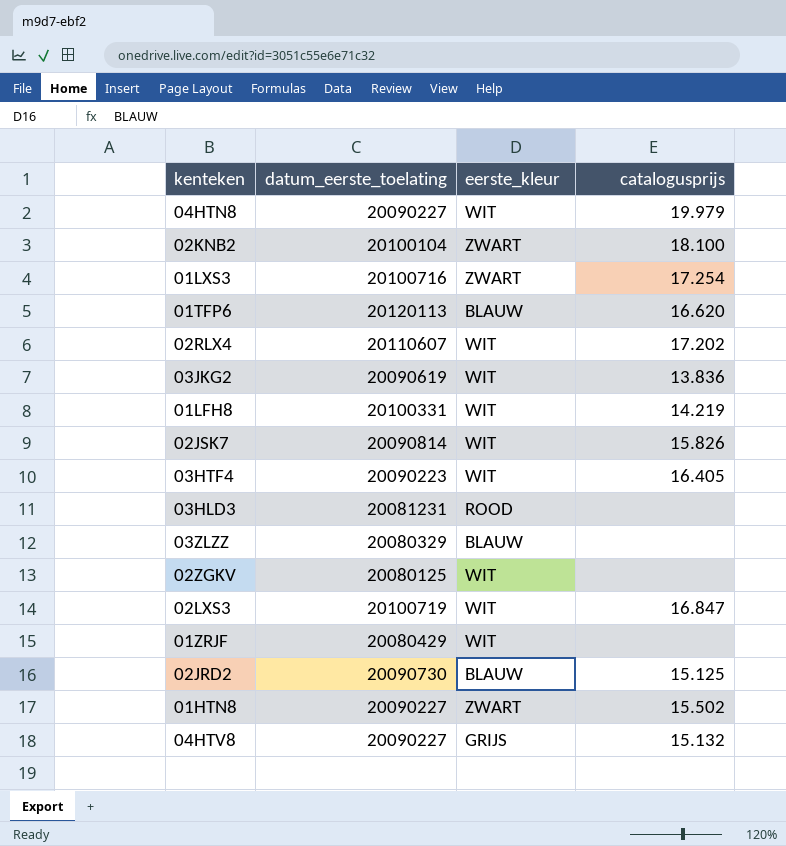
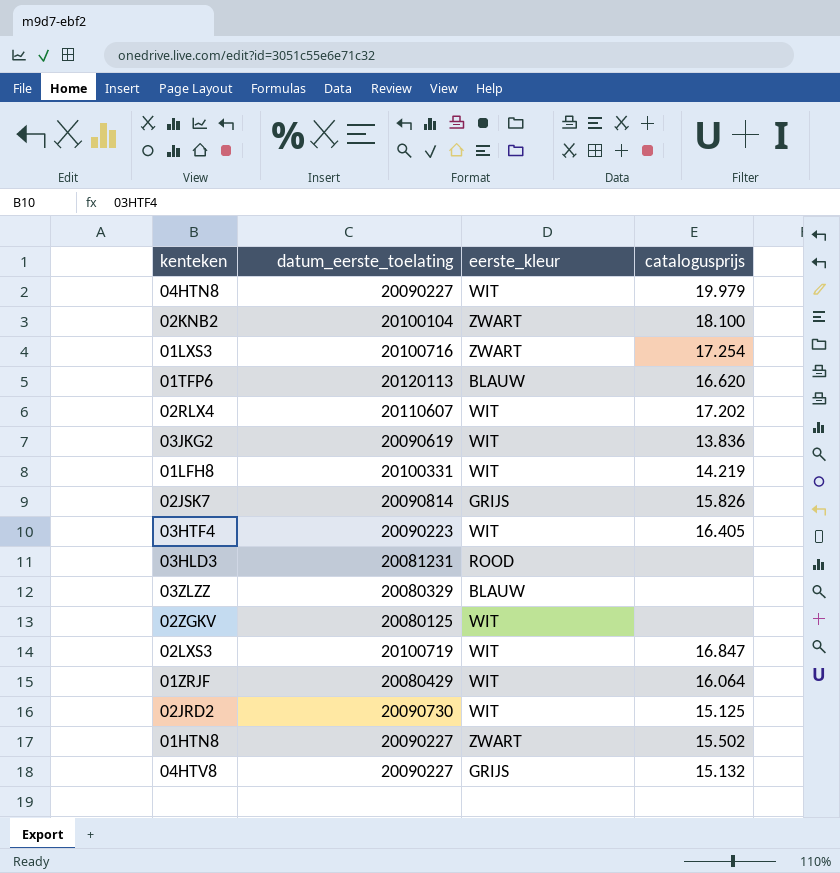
02JSK7 | eerste_kleur: WIT -> GRIJS
01ZRJF | catalogusprijs: none -> 16.064
02JRD2 | eerste_kleur: BLAUW -> WIT

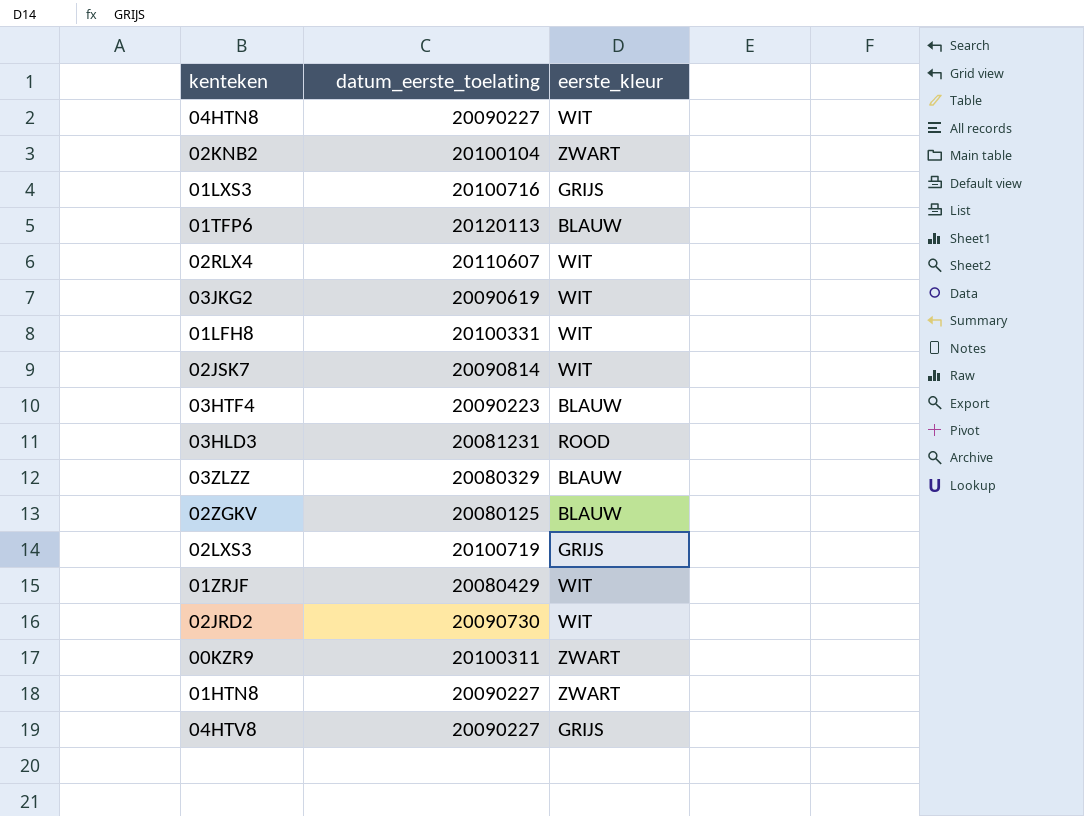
column catalogusprijs | position: 4 -> none
01LXS3 | eerste_kleur: ZWART -> GRIJS
02JSK7 | eerste_kleur: GRIJS -> WIT
03HTF4 | eerste_kleur: WIT -> BLAUW
02ZGKV | eerste_kleur: WIT -> BLAUW
02LXS3 | eerste_kleur: WIT -> GRIJS
row 00KZR9: none -> 20100311 | ZWART

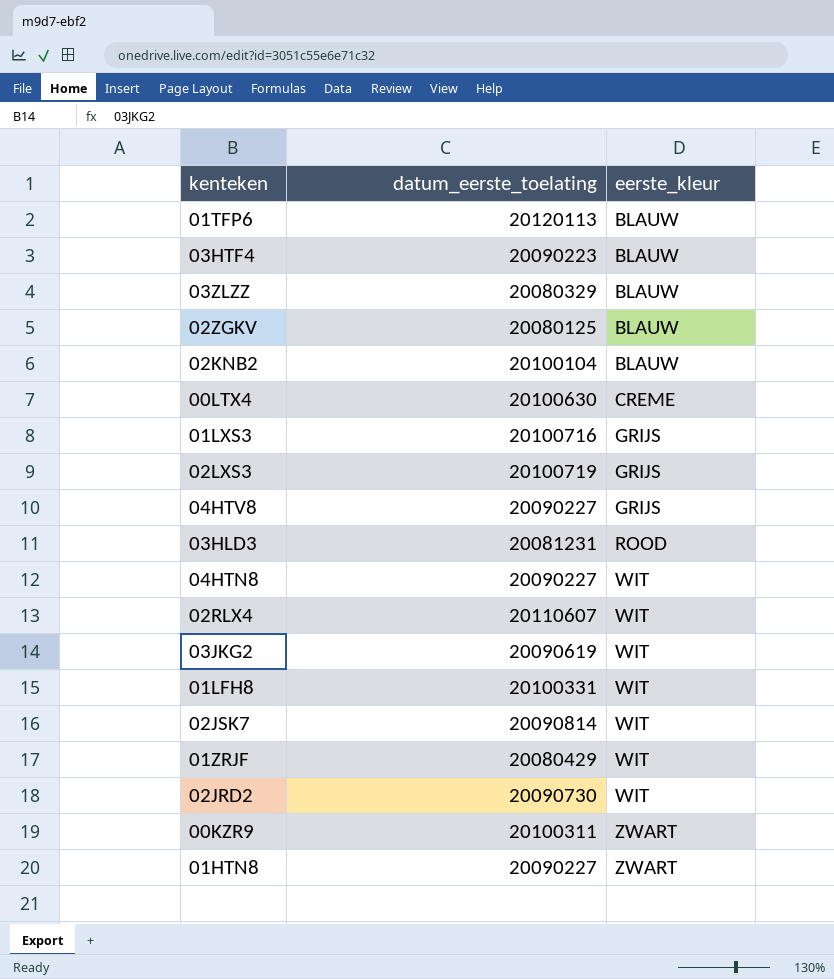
row order: none -> eerste_kleur ascending
02KNB2 | eerste_kleur: ZWART -> BLAUW
row 00LTX4: none -> 20100630 | CREME

